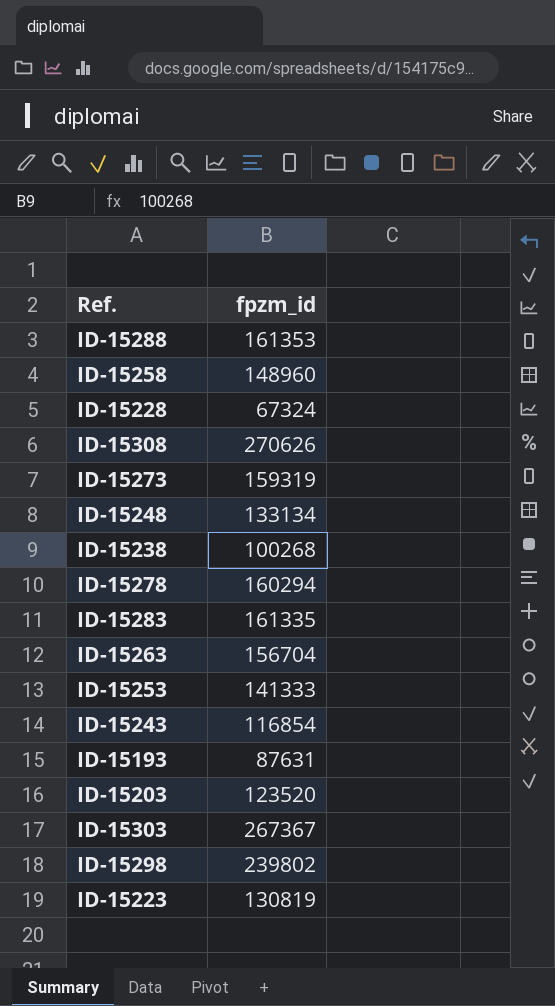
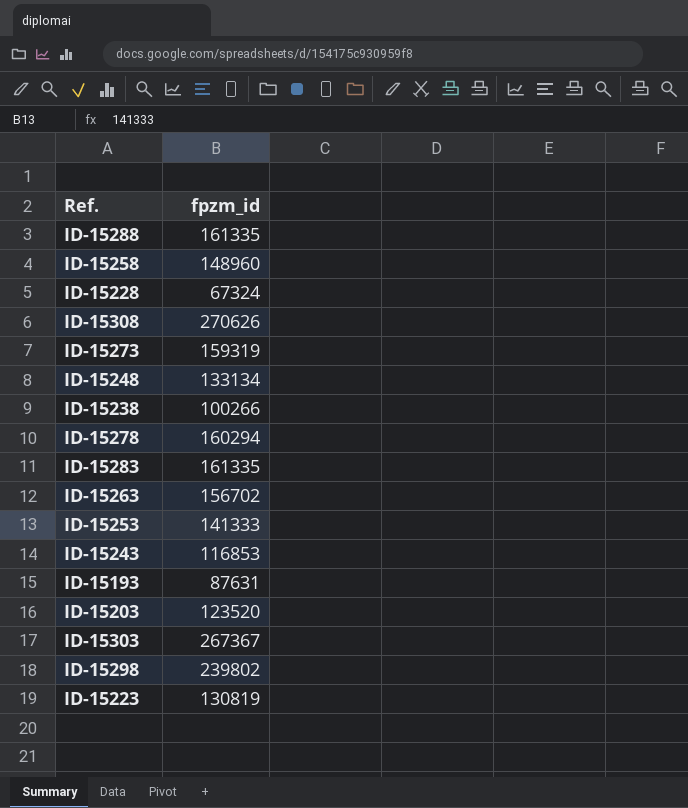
ID-15288 | fpzm_id: 161353 -> 161335
ID-15238 | fpzm_id: 100268 -> 100266
ID-15263 | fpzm_id: 156704 -> 156702
ID-15243 | fpzm_id: 116854 -> 116853

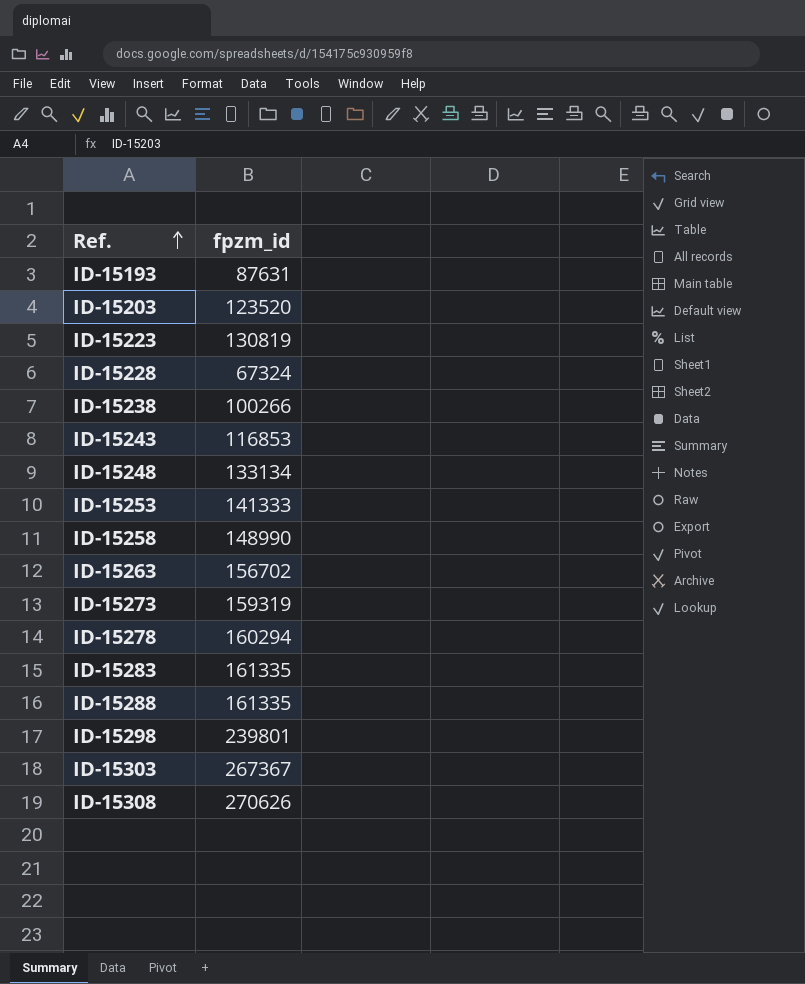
row order: none -> Ref. ascending
ID-15258 | fpzm_id: 148960 -> 148990
ID-15298 | fpzm_id: 239802 -> 239801

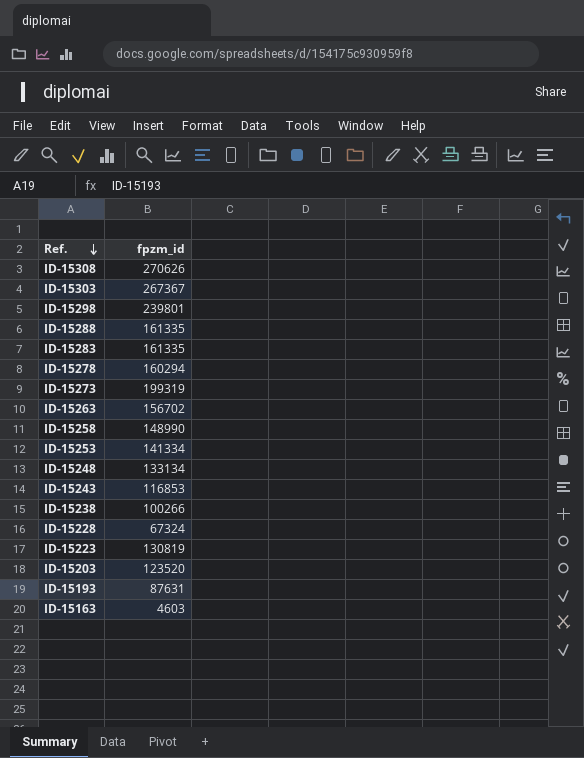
row order: Ref. ascending -> Ref. descending
ID-15273 | fpzm_id: 159319 -> 199319
ID-15253 | fpzm_id: 141333 -> 141334
row ID-15163: none -> 4603

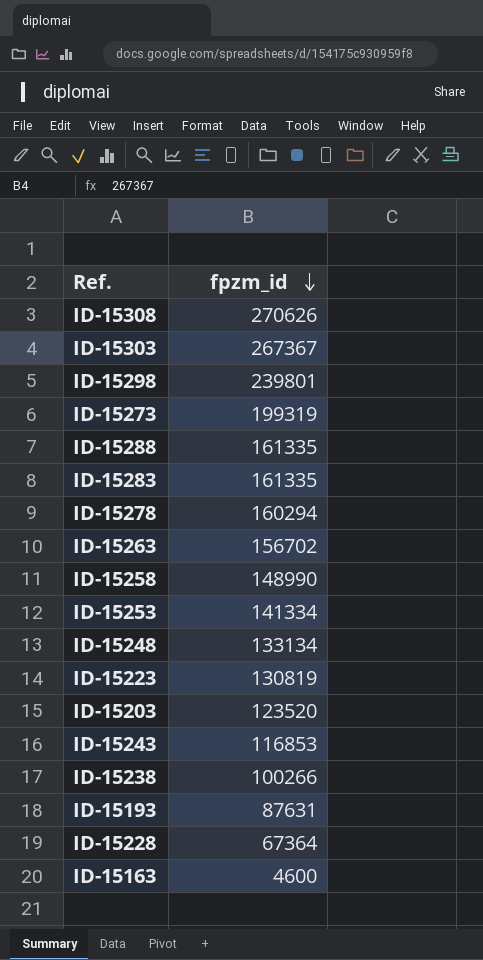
row order: Ref. descending -> fpzm_id descending
ID-15228 | fpzm_id: 67324 -> 67364
ID-15163 | fpzm_id: 4603 -> 4600

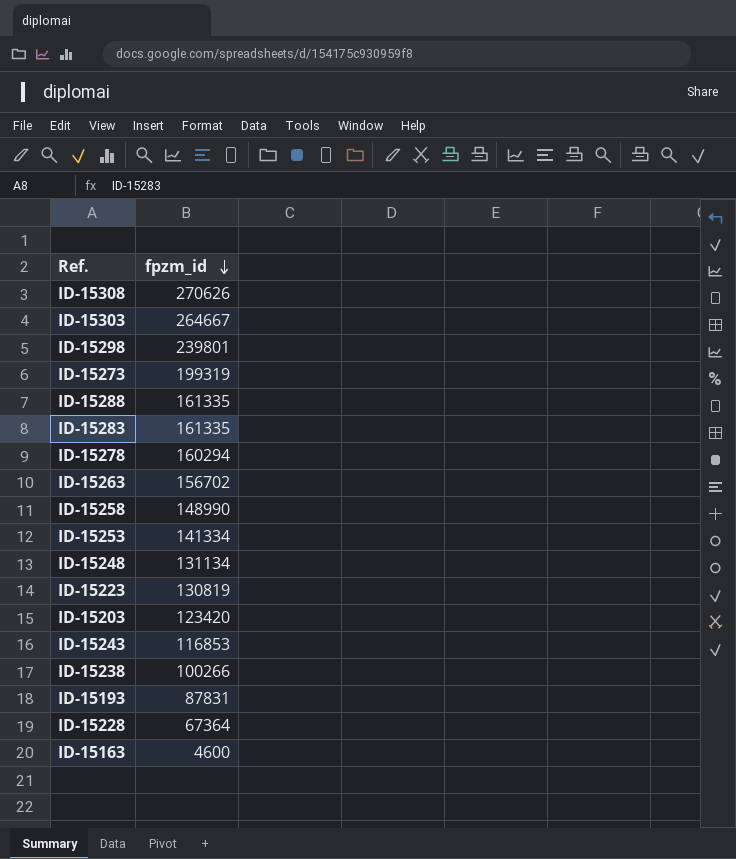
ID-15303 | fpzm_id: 267367 -> 264667
ID-15248 | fpzm_id: 133134 -> 131134
ID-15203 | fpzm_id: 123520 -> 123420
ID-15193 | fpzm_id: 87631 -> 87831

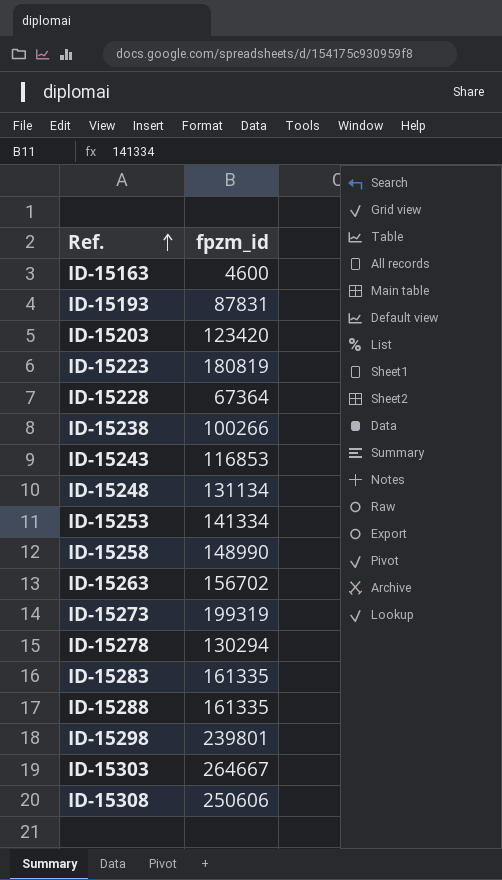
row order: fpzm_id descending -> Ref. ascending
ID-15223 | fpzm_id: 130819 -> 180819
ID-15278 | fpzm_id: 160294 -> 130294
ID-15308 | fpzm_id: 270626 -> 250606

